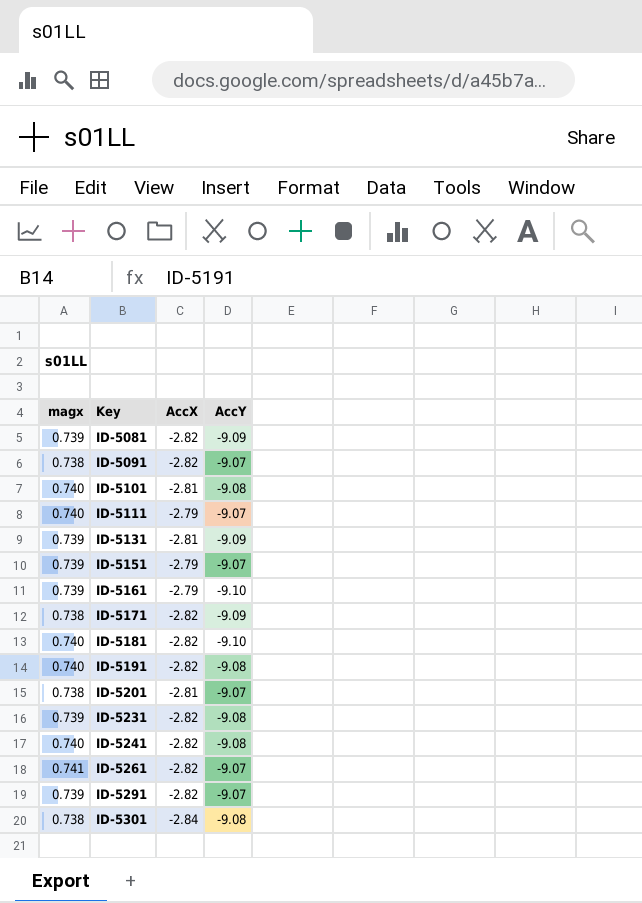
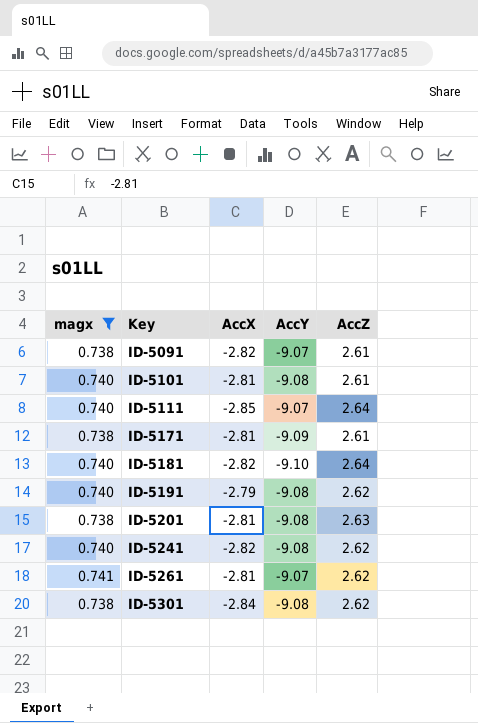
filter: none -> magx != 0.739
column AccZ | position: none -> 5
ID-5111 | AccX: -2.79 -> -2.85
ID-5171 | AccX: -2.82 -> -2.81
ID-5191 | AccX: -2.82 -> -2.79
ID-5201 | AccY: -9.07 -> -9.08
ID-5261 | AccX: -2.82 -> -2.81

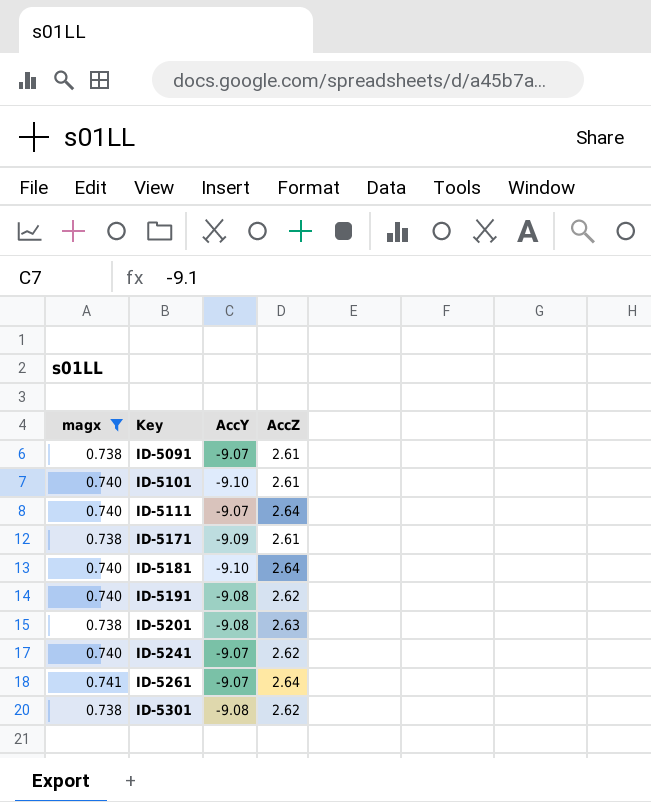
column AccX | position: 3 -> none
ID-5101 | AccY: -9.08 -> -9.10
ID-5241 | AccY: -9.08 -> -9.07
ID-5261 | AccZ: 2.62 -> 2.64

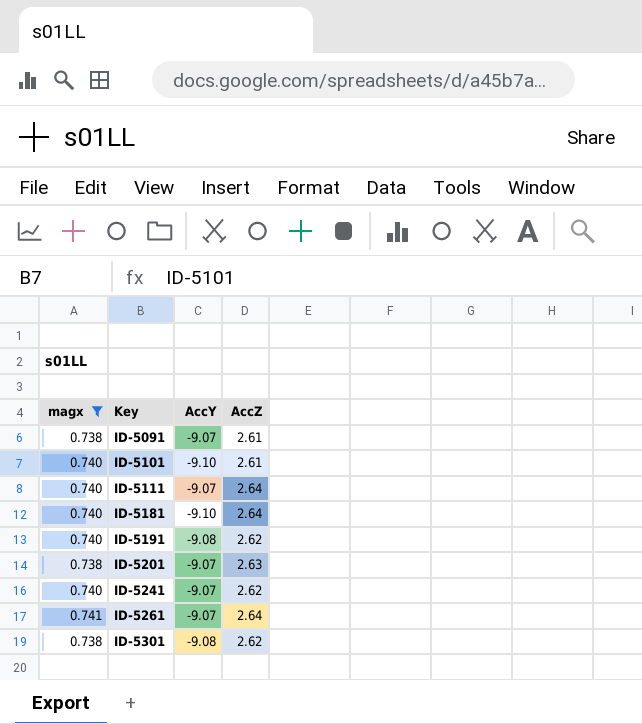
row ID-5171: 0.738 | -9.09 | 2.61 -> none
ID-5201 | AccY: -9.08 -> -9.07

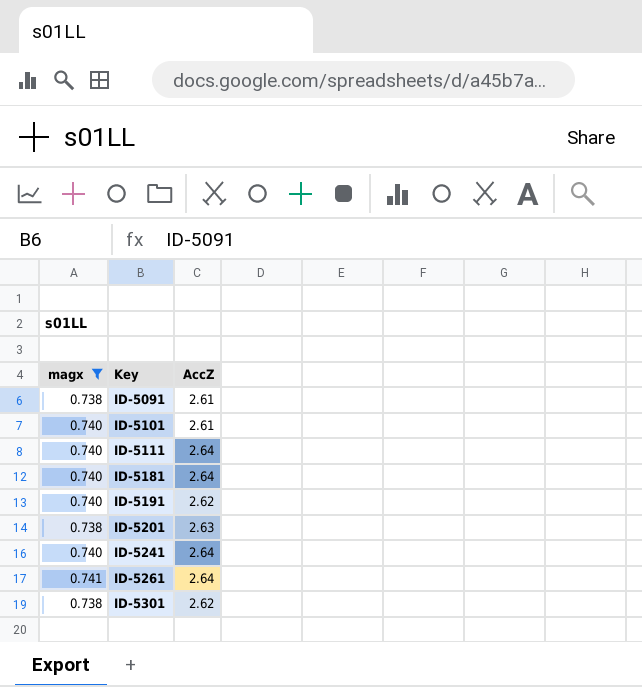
column AccY | position: 3 -> none
ID-5241 | AccZ: 2.62 -> 2.64

